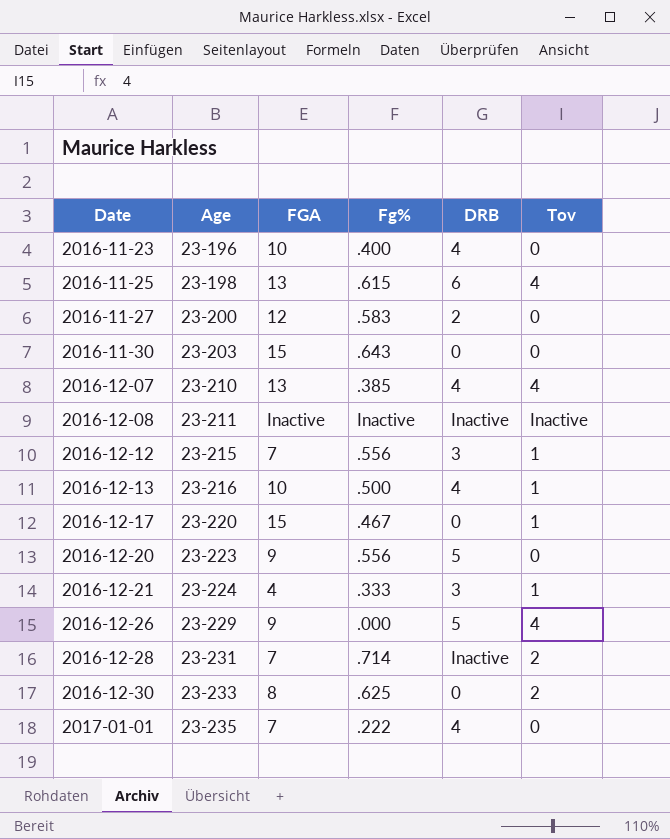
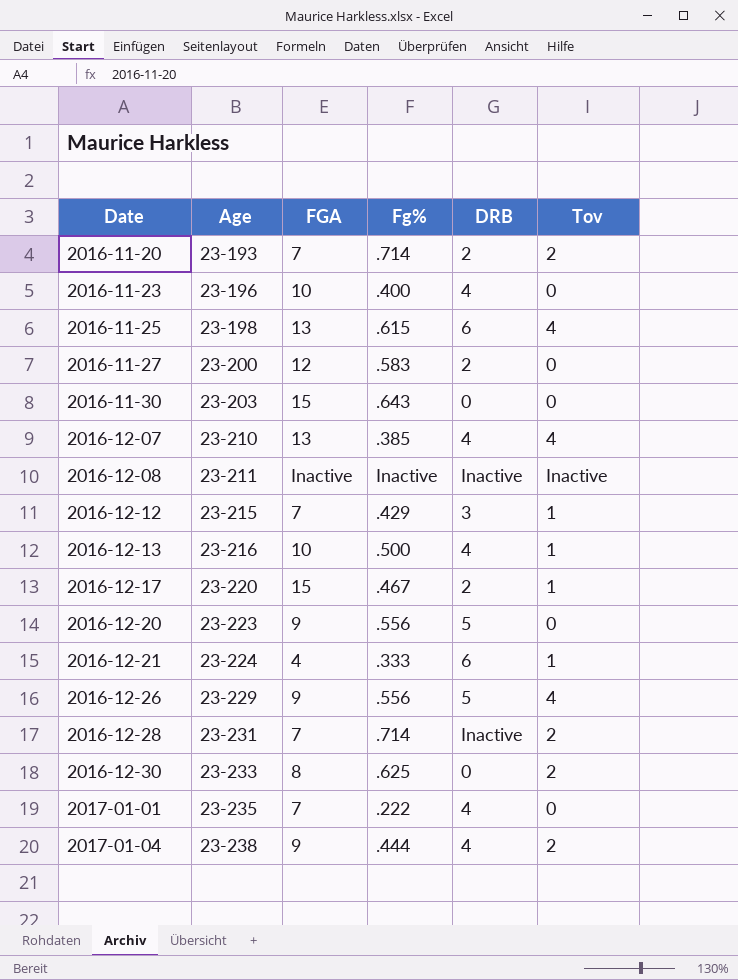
row 2016-11-20: none -> 23-193 | 7 | .714 | 2 | 2
2016-12-12 | Fg%: .556 -> .429
2016-12-17 | DRB: 0 -> 2
2016-12-21 | DRB: 3 -> 6
2016-12-26 | Fg%: .000 -> .556
row 2017-01-04: none -> 23-238 | 9 | .444 | 4 | 2

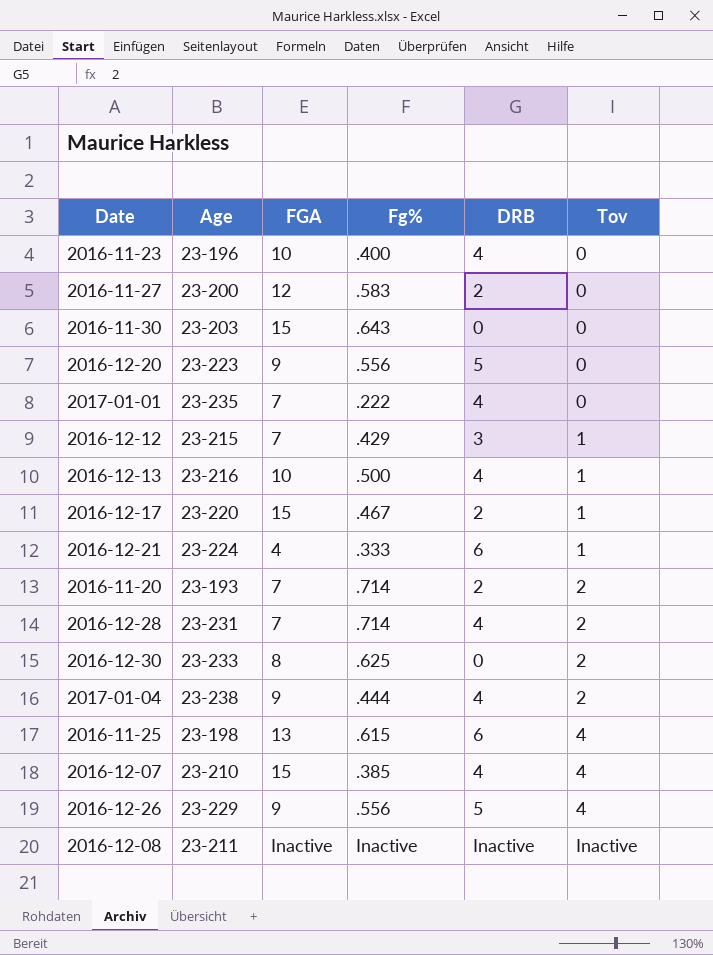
row order: Date ascending -> Tov ascending
2016-12-28 | DRB: Inactive -> 4
2016-12-07 | FGA: 13 -> 15

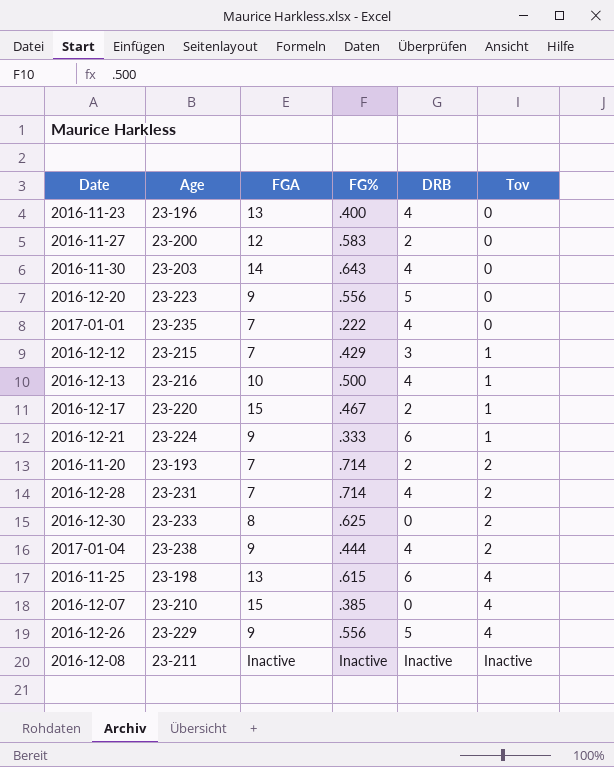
column name: Fg% -> FG%
2016-11-23 | FGA: 10 -> 13
2016-11-30 | FGA: 15 -> 14
2016-11-30 | DRB: 0 -> 4
2016-12-21 | FGA: 4 -> 9
2016-12-07 | DRB: 4 -> 0

